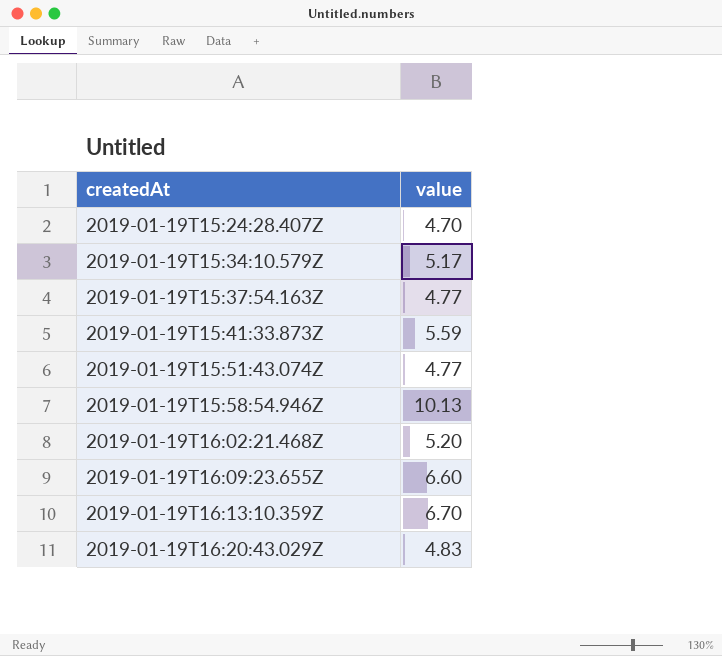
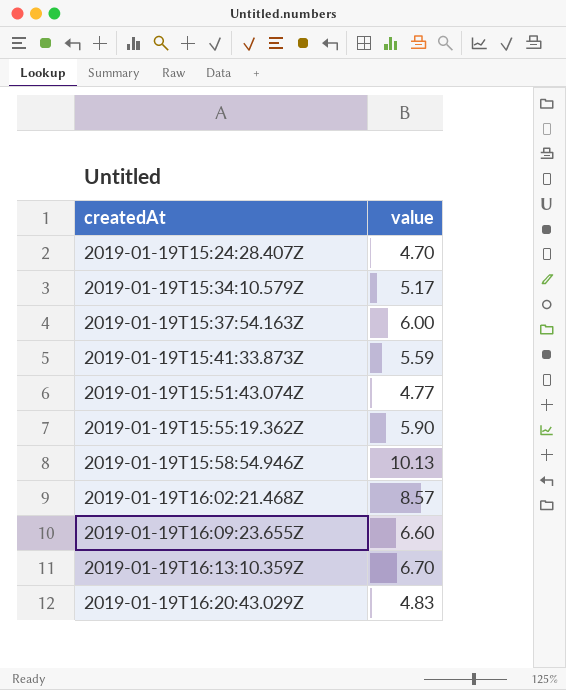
2019-01-19T15:37:54.163Z | value: 4.77 -> 6.00
row 2019-01-19T15:55:19.362Z: none -> 5.90
2019-01-19T16:02:21.468Z | value: 5.20 -> 8.57

